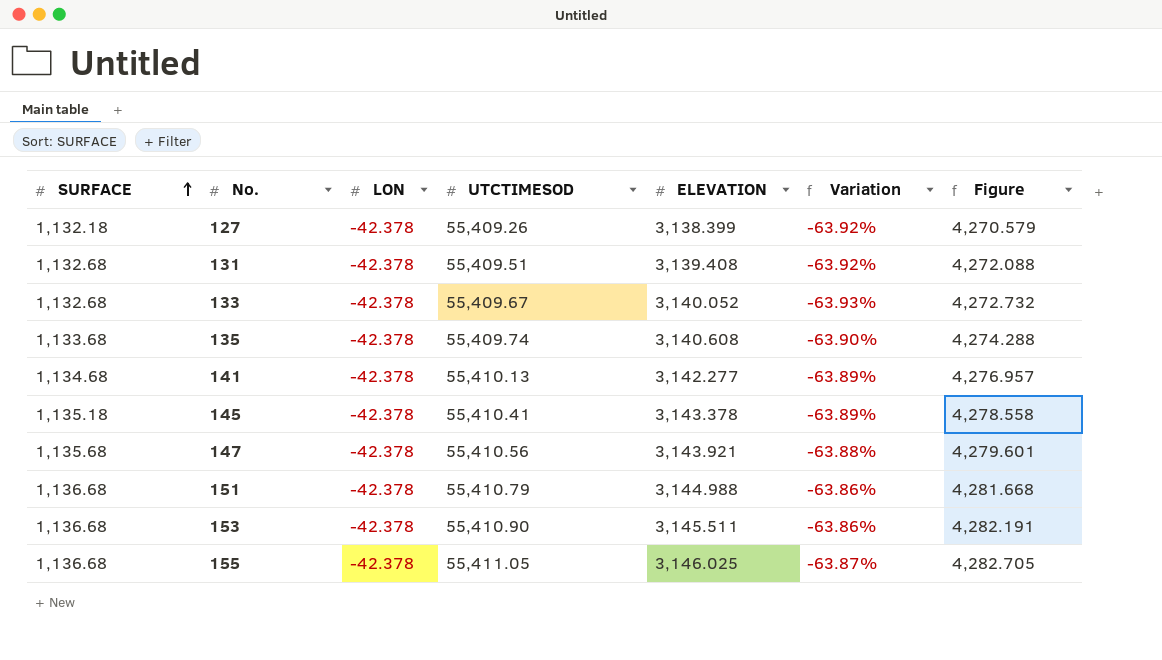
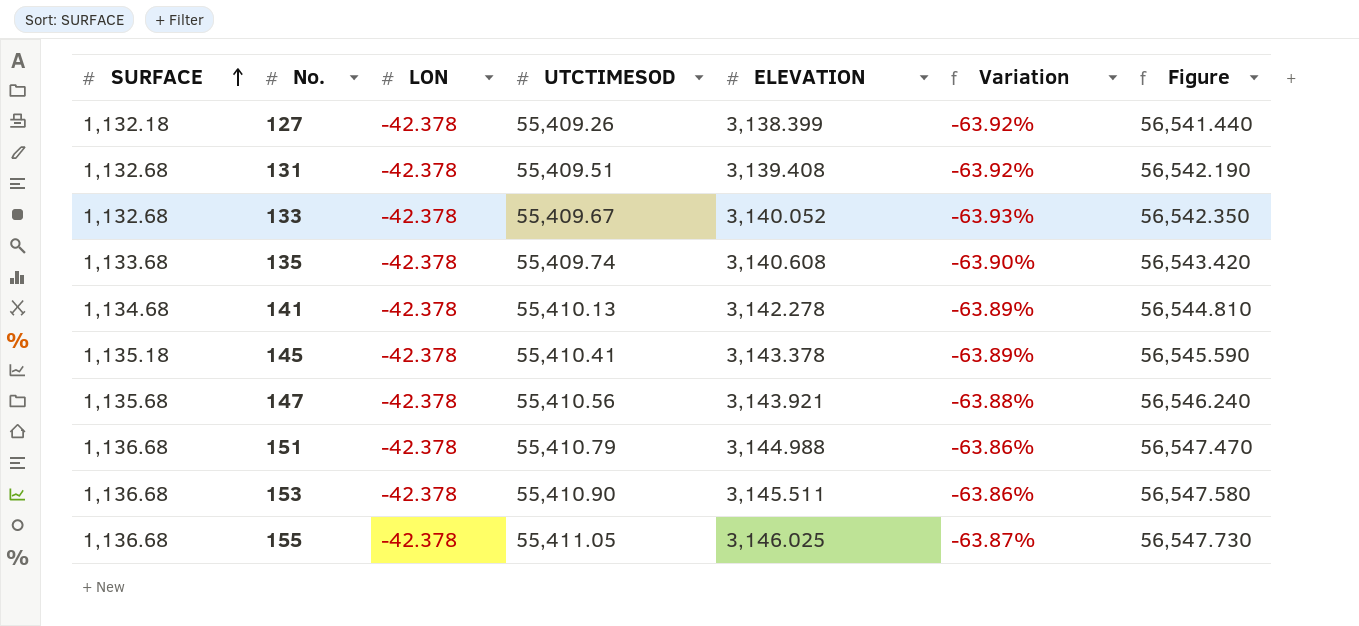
column Figure | formula: [SURFACE] + [ELEVATION] -> [SURFACE] + [UTCTIMESOD]
141 | ELEVATION: 3,142.277 -> 3,142.278

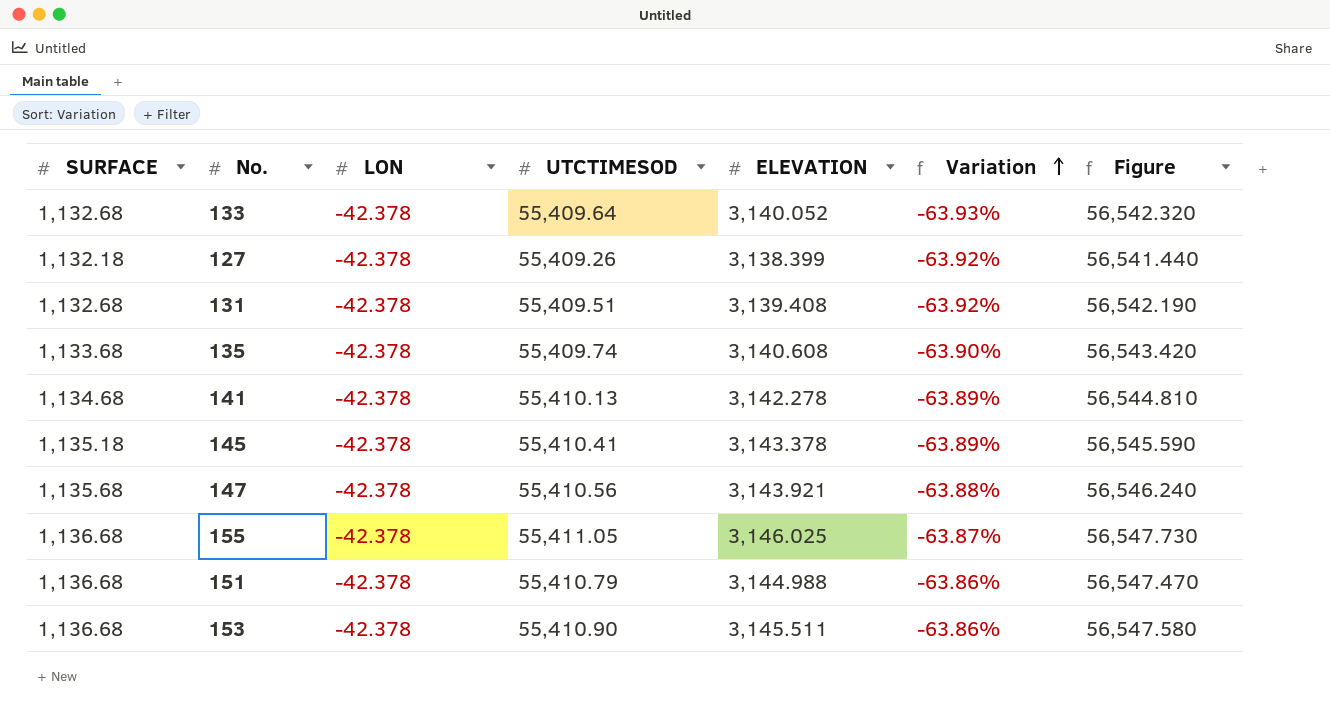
row order: SURFACE ascending -> Variation ascending
133 | UTCTIMESOD: 55,409.67 -> 55,409.64
133 | Figure: 56,542.350 -> 56,542.320

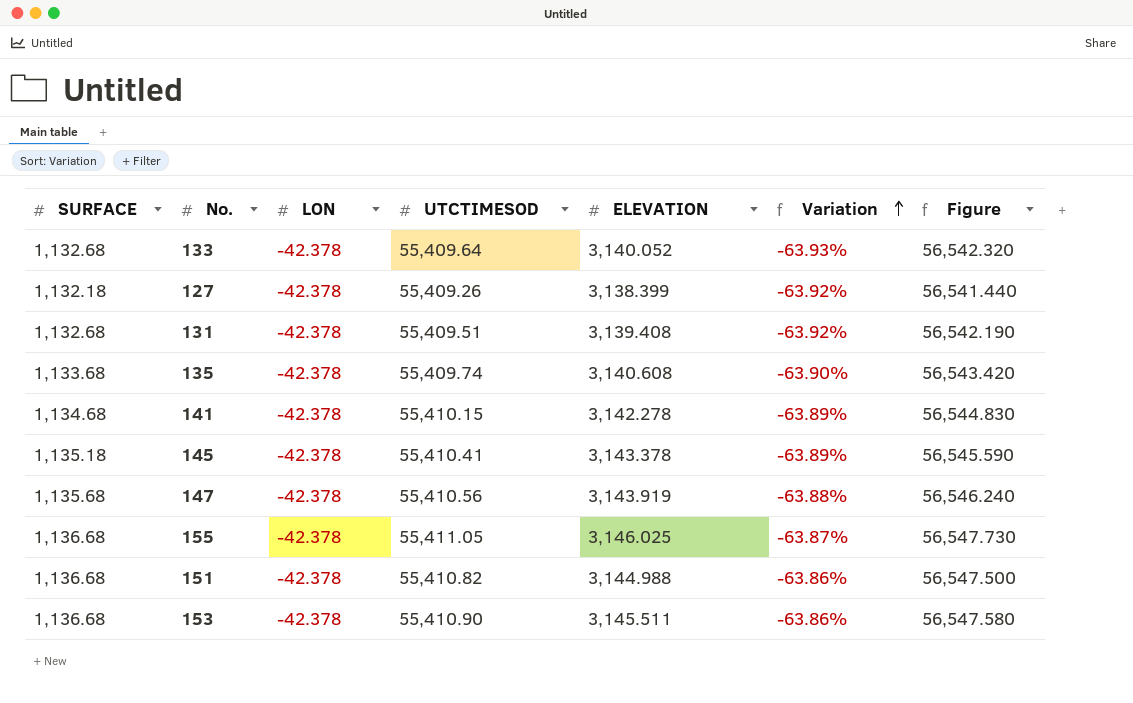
141 | UTCTIMESOD: 55,410.13 -> 55,410.15
141 | Figure: 56,544.810 -> 56,544.830
147 | ELEVATION: 3,143.921 -> 3,143.919
151 | UTCTIMESOD: 55,410.79 -> 55,410.82
151 | Figure: 56,547.470 -> 56,547.500

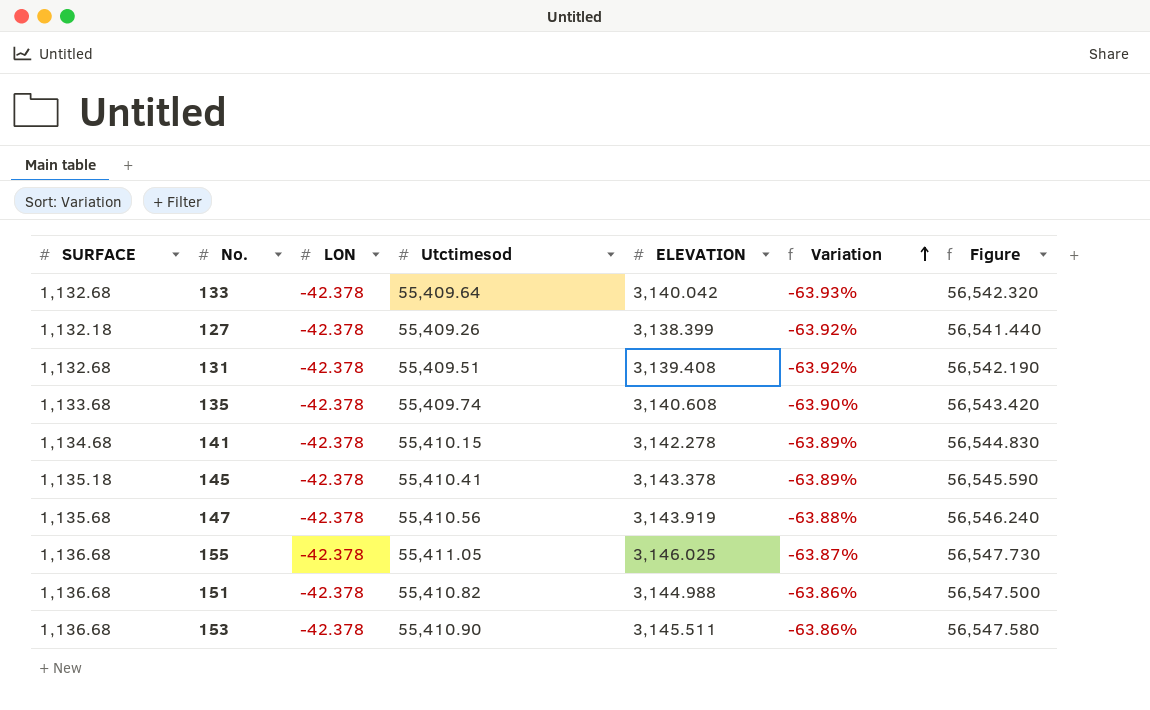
column name: UTCTIMESOD -> Utctimesod
133 | ELEVATION: 3,140.052 -> 3,140.042

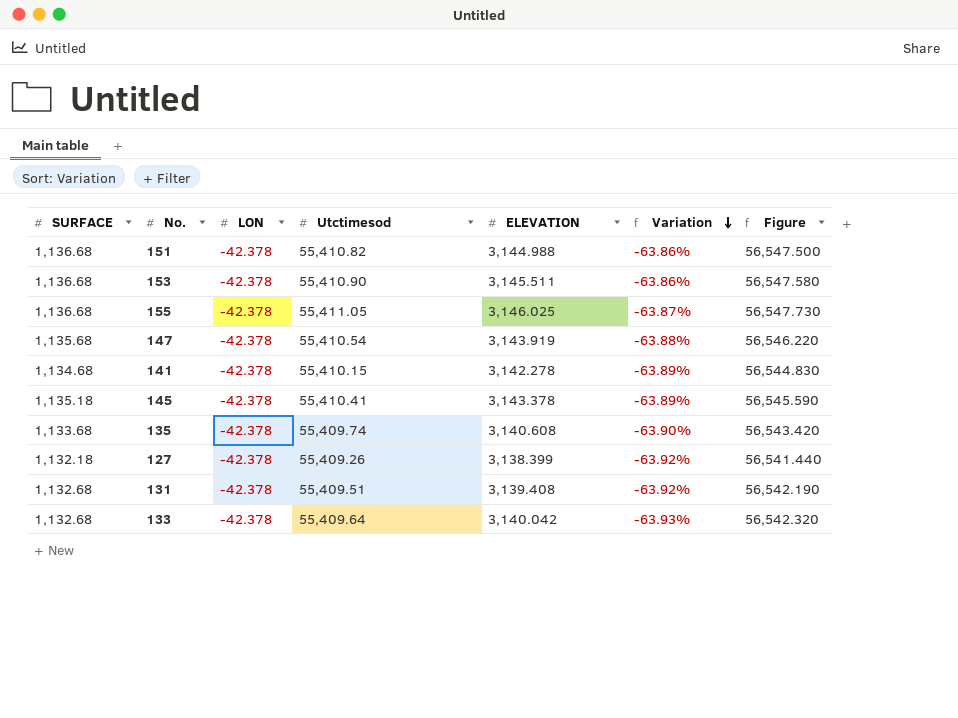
row order: Variation ascending -> Variation descending
147 | Utctimesod: 55,410.56 -> 55,410.54
147 | Figure: 56,546.240 -> 56,546.220

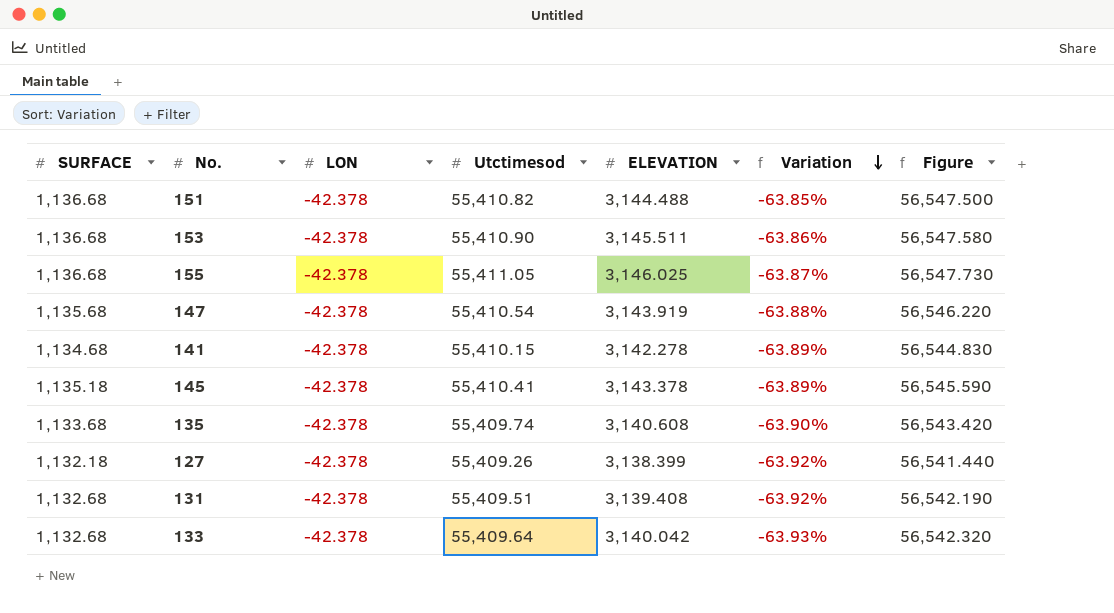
151 | ELEVATION: 3,144.988 -> 3,144.488
151 | Variation: -63.86% -> -63.85%

